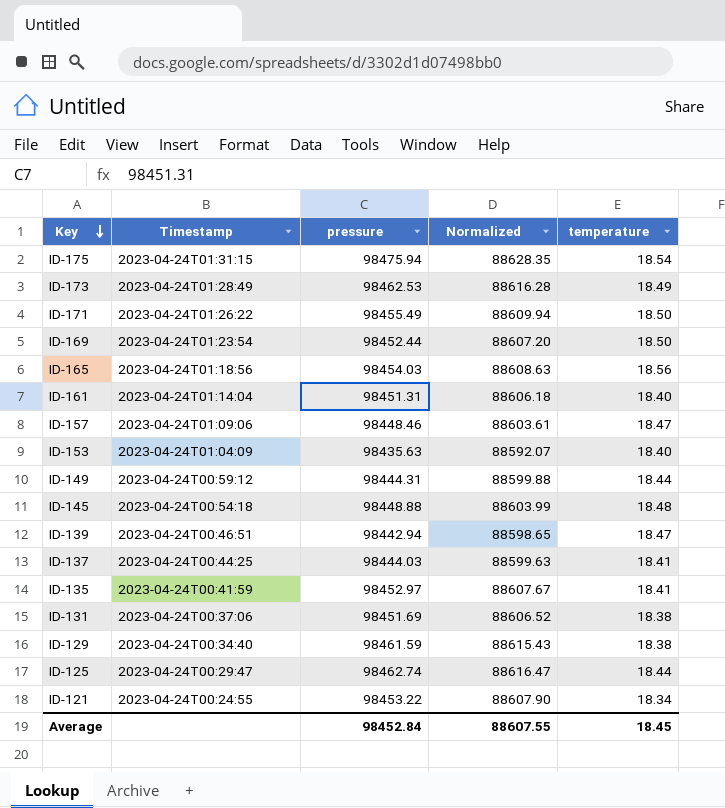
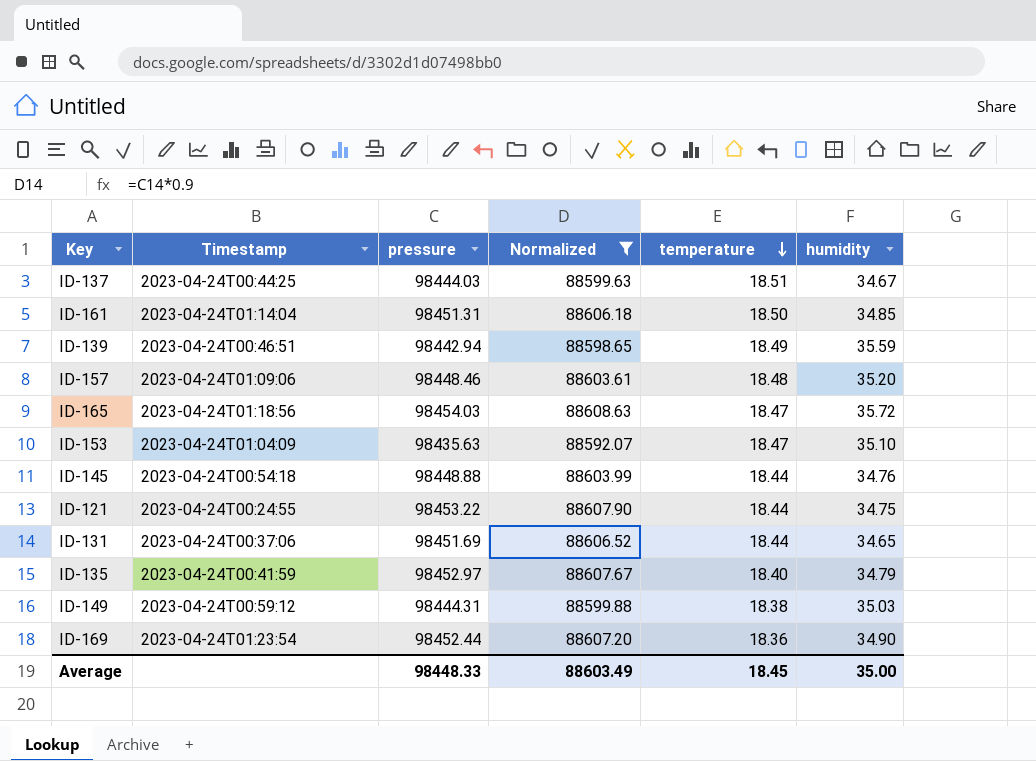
filter: none -> Normalized <= 88608.63
row order: Key descending -> temperature descending
column humidity | position: none -> 6
ID-137 | temperature: 18.41 -> 18.51
ID-161 | temperature: 18.40 -> 18.50
ID-139 | temperature: 18.47 -> 18.49
ID-157 | temperature: 18.47 -> 18.48
ID-165 | temperature: 18.56 -> 18.47
ID-153 | temperature: 18.40 -> 18.47
ID-145 | temperature: 18.48 -> 18.44
ID-121 | temperature: 18.34 -> 18.44
ID-131 | temperature: 18.38 -> 18.44
ID-135 | temperature: 18.41 -> 18.40
ID-149 | temperature: 18.44 -> 18.38
ID-169 | temperature: 18.50 -> 18.36
Average | pressure: 98452.84 -> 98448.33
Average | Normalized: 88607.55 -> 88603.49

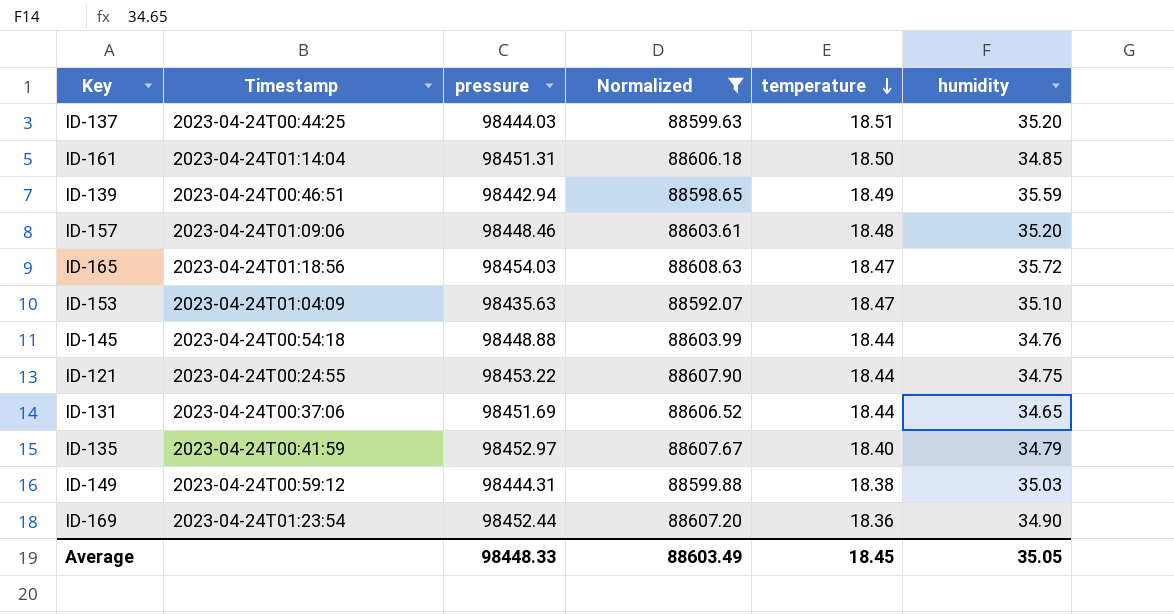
ID-137 | humidity: 34.67 -> 35.20
Average | humidity: 35.00 -> 35.05

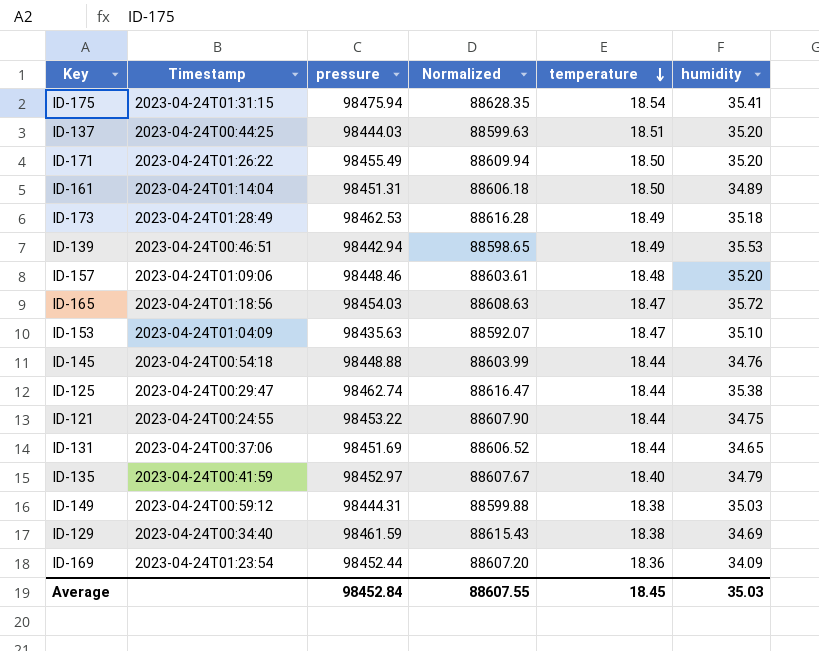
filter: Normalized <= 88608.63 -> none
ID-161 | humidity: 34.85 -> 34.89
ID-139 | humidity: 35.59 -> 35.53
ID-169 | humidity: 34.90 -> 34.09
Average | pressure: 98448.33 -> 98452.84
Average | Normalized: 88603.49 -> 88607.55
Average | humidity: 35.05 -> 35.03

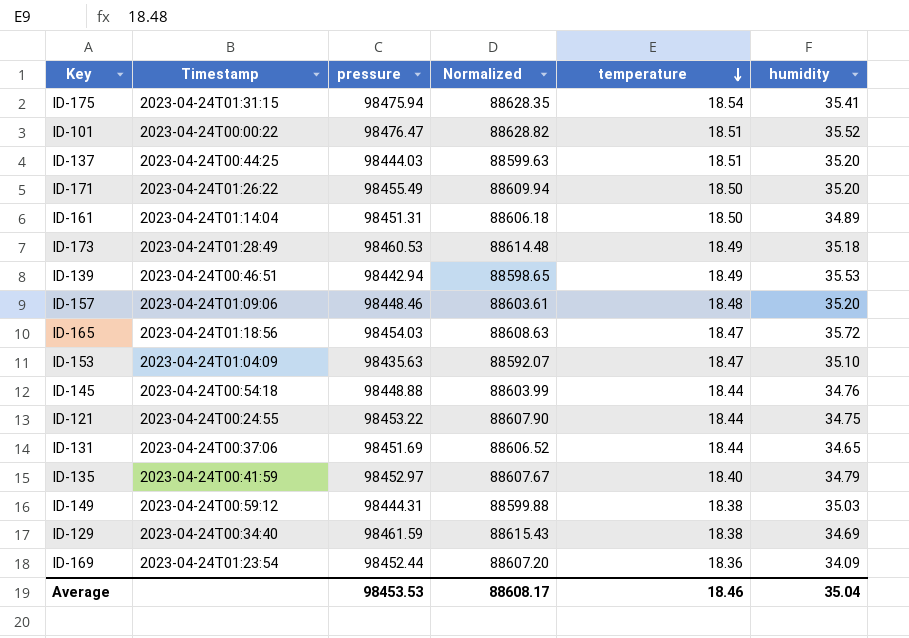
row ID-125: 2023-04-24T00:29:47 | 98462.74 | 88616.47 | 18.44 | 35.38 -> none
row ID-101: none -> 2023-04-24T00:00:22 | 98476.47 | 88628.82 | 18.51 | 35.52
ID-173 | pressure: 98462.53 -> 98460.53
ID-173 | Normalized: 88616.28 -> 88614.48
Average | pressure: 98452.84 -> 98453.53
Average | Normalized: 88607.55 -> 88608.17
Average | temperature: 18.45 -> 18.46
Average | humidity: 35.03 -> 35.04

